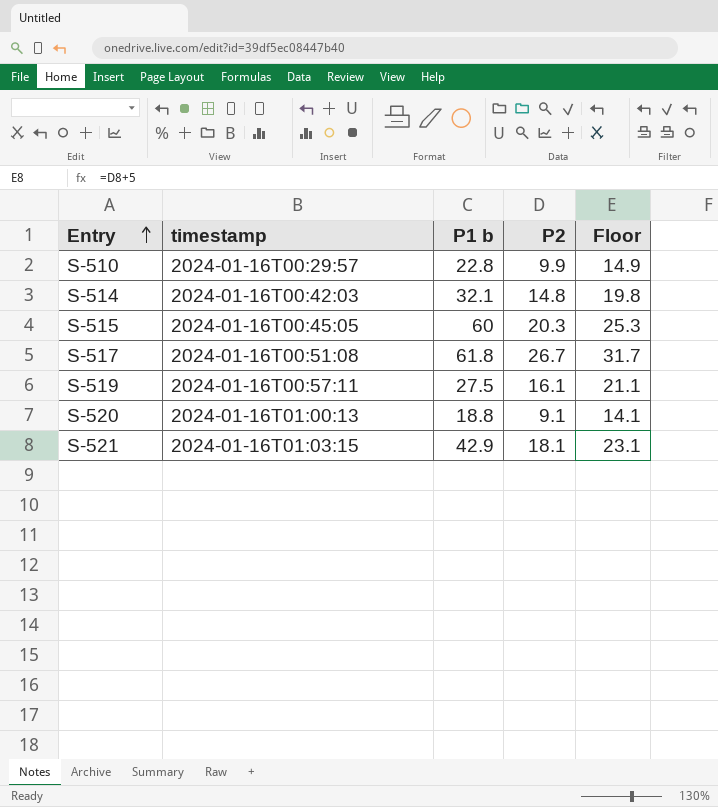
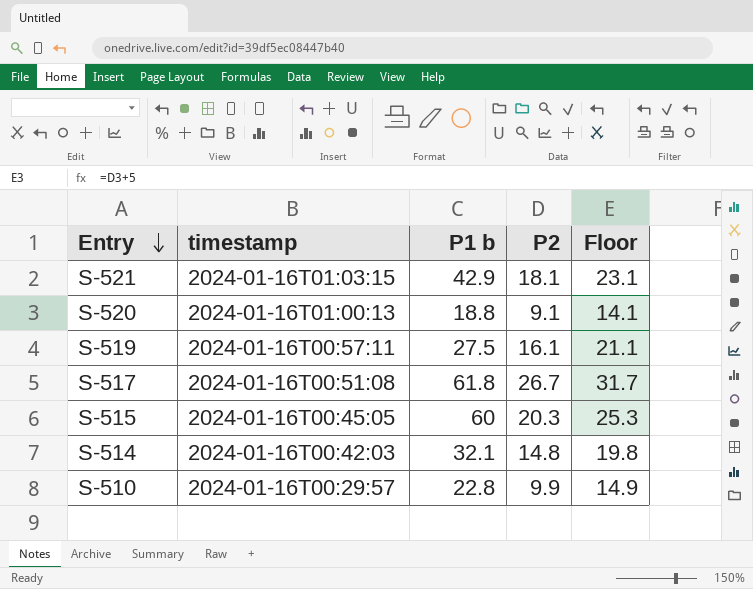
row order: Entry ascending -> Entry descending

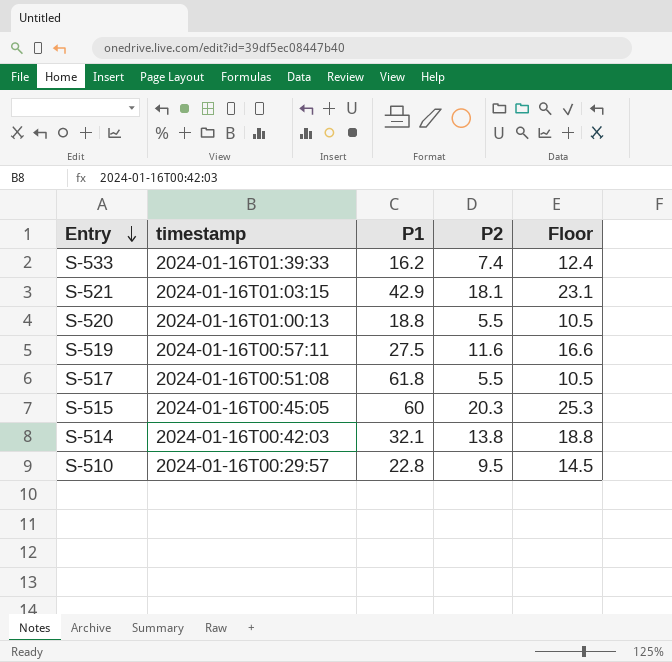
column name: P1 b -> P1
row S-533: none -> 2024-01-16T01:39:33 | 16.2 | 7.4 | 12.4
S-520 | P2: 9.1 -> 5.5
S-520 | Floor: 14.1 -> 10.5
S-519 | P2: 16.1 -> 11.6
S-519 | Floor: 21.1 -> 16.6
S-517 | P2: 26.7 -> 5.5
S-517 | Floor: 31.7 -> 10.5
S-514 | P2: 14.8 -> 13.8
S-514 | Floor: 19.8 -> 18.8
S-510 | P2: 9.9 -> 9.5
S-510 | Floor: 14.9 -> 14.5

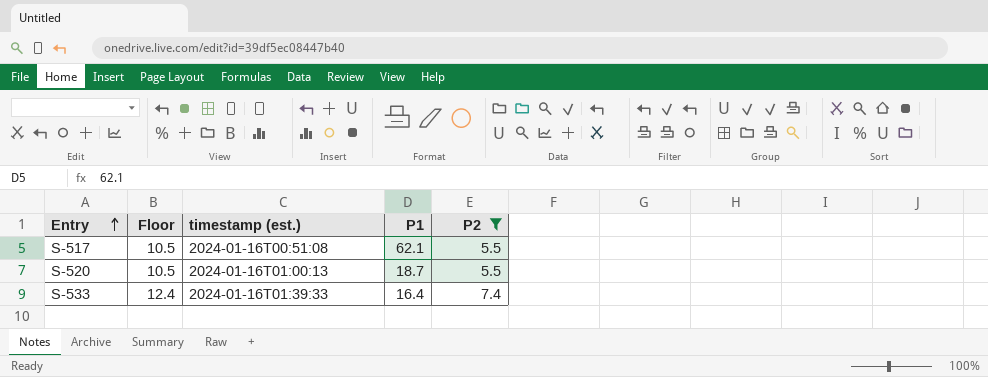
filter: none -> P2 <= 7.4
row order: Entry descending -> Entry ascending
column Floor | position: 5 -> 2
column name: timestamp -> timestamp (est.)
S-517 | P1: 61.8 -> 62.1
S-520 | P1: 18.8 -> 18.7
S-533 | P1: 16.2 -> 16.4

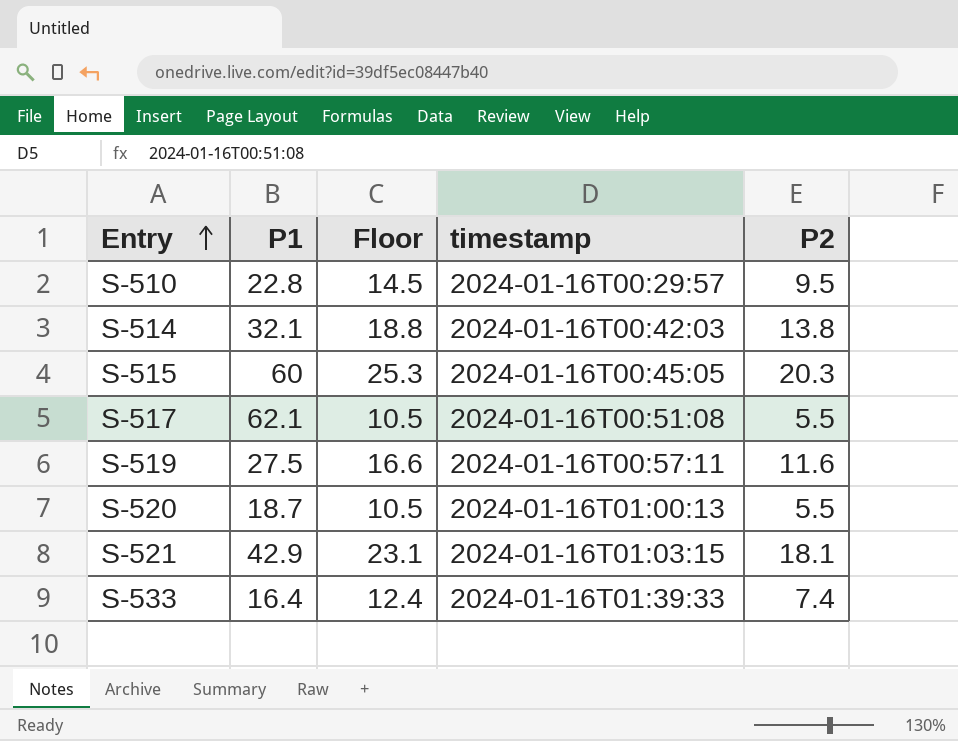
filter: P2 <= 7.4 -> none
column P1 | position: 4 -> 2
column name: timestamp (est.) -> timestamp

